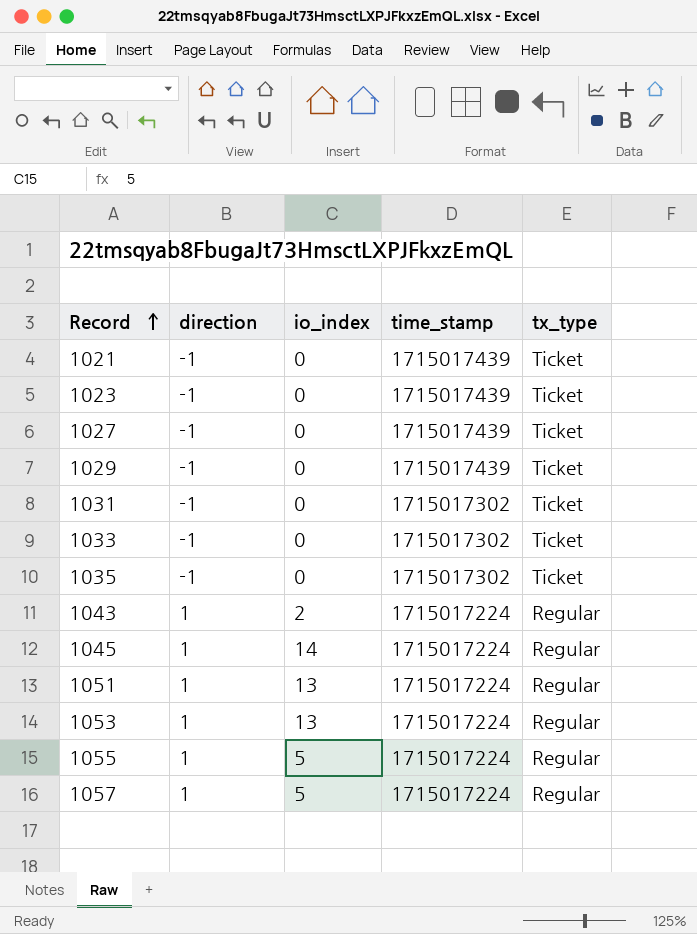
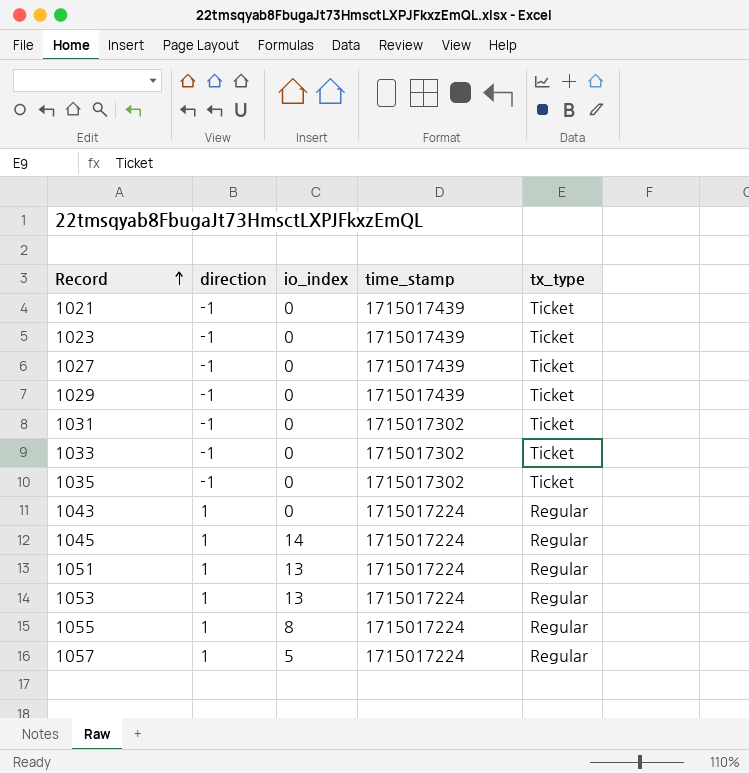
1043 | io_index: 2 -> 0
1055 | io_index: 5 -> 8

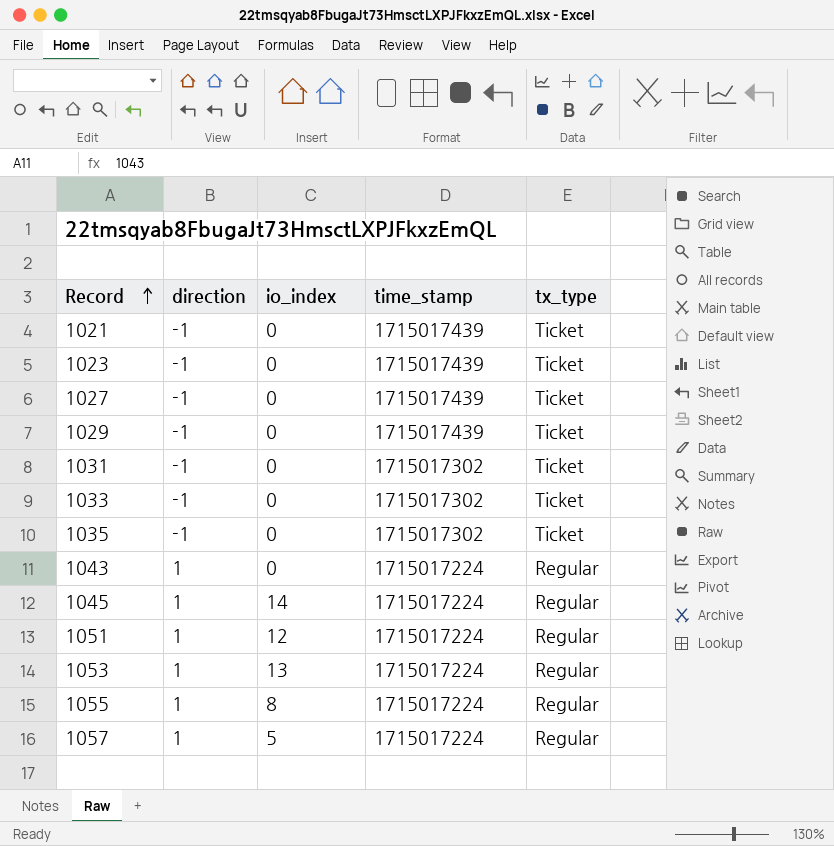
1051 | io_index: 13 -> 12

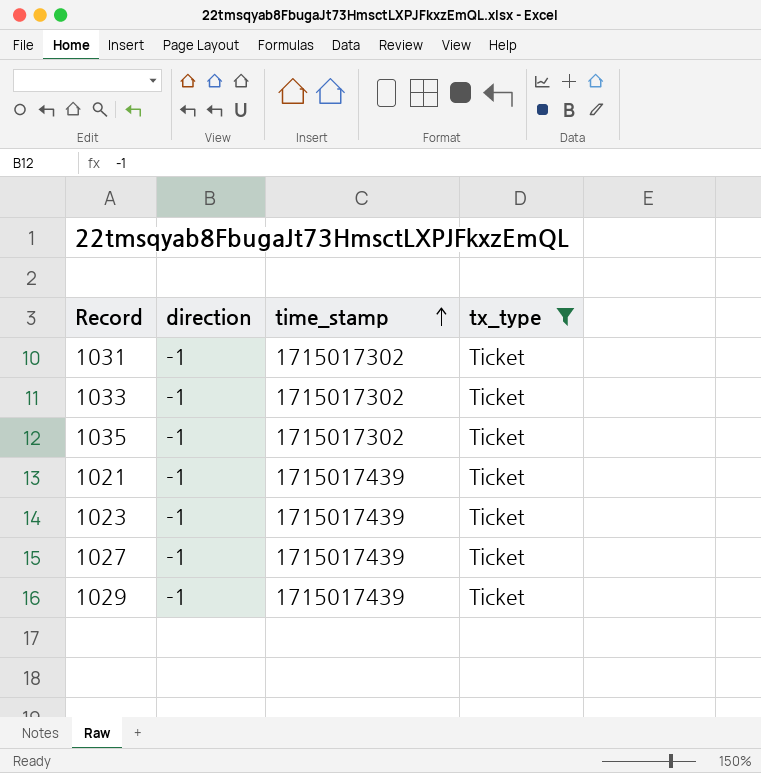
filter: none -> tx_type = Ticket
row order: Record ascending -> time_stamp ascending
column io_index | position: 3 -> none

